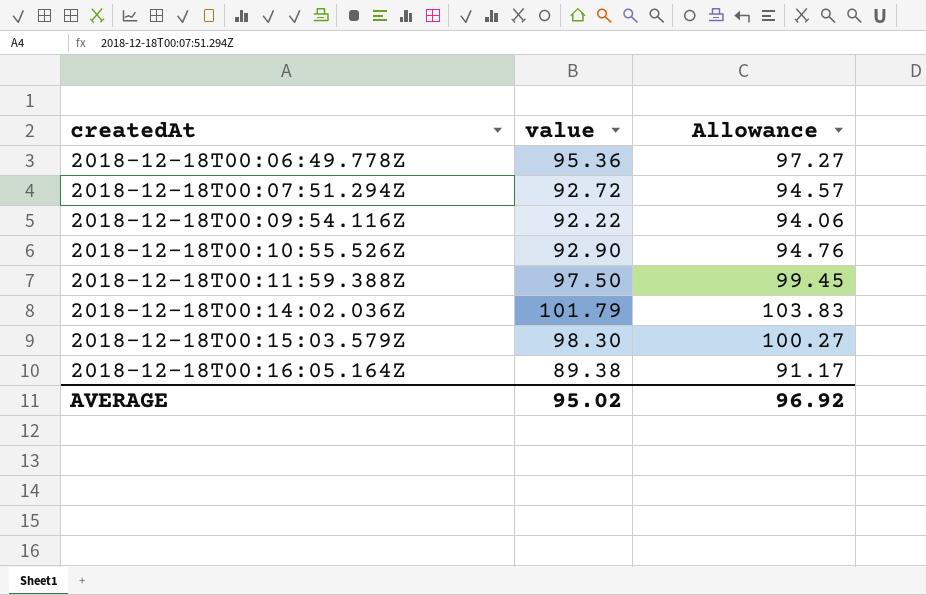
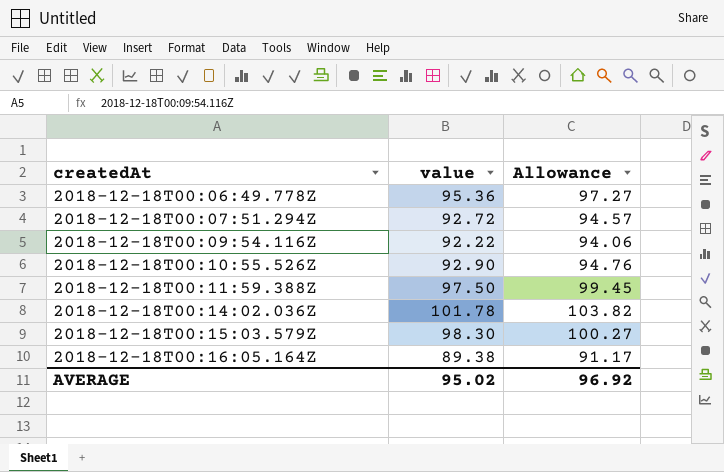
2018-12-18T00:14:02.036Z | value: 101.79 -> 101.78
2018-12-18T00:14:02.036Z | Allowance: 103.83 -> 103.82

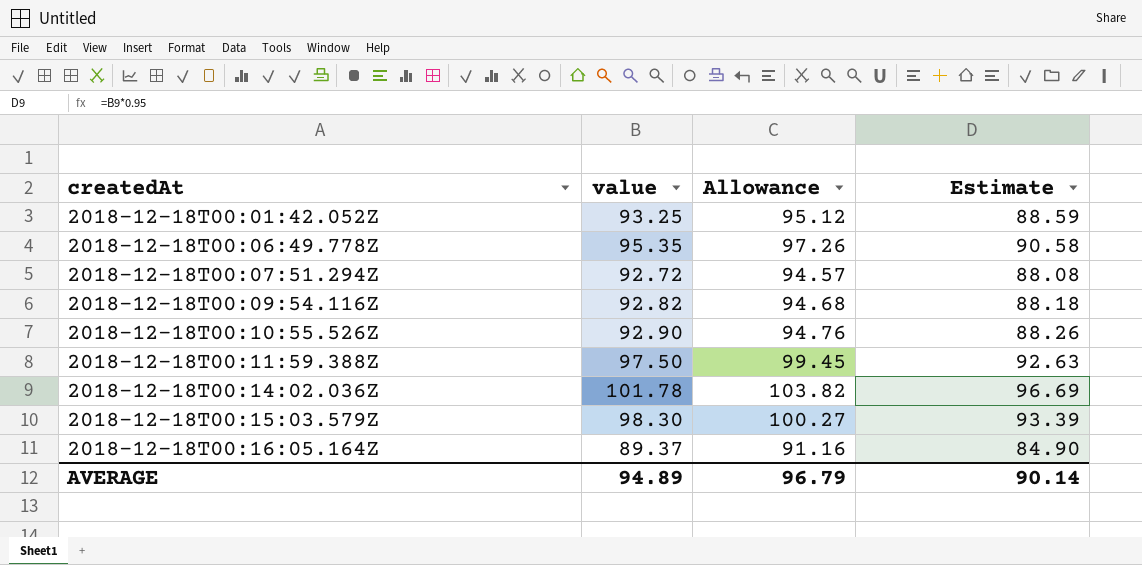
column Estimate | formula: none -> [value] * 0.95
row 2018-12-18T00:01:42.052Z: none -> 93.25 | 95.12 | 88.59
2018-12-18T00:06:49.778Z | value: 95.36 -> 95.35
2018-12-18T00:06:49.778Z | Allowance: 97.27 -> 97.26
2018-12-18T00:09:54.116Z | value: 92.22 -> 92.82
2018-12-18T00:09:54.116Z | Allowance: 94.06 -> 94.68
2018-12-18T00:16:05.164Z | value: 89.38 -> 89.37
2018-12-18T00:16:05.164Z | Allowance: 91.17 -> 91.16
AVERAGE | value: 95.02 -> 94.89
AVERAGE | Allowance: 96.92 -> 96.79

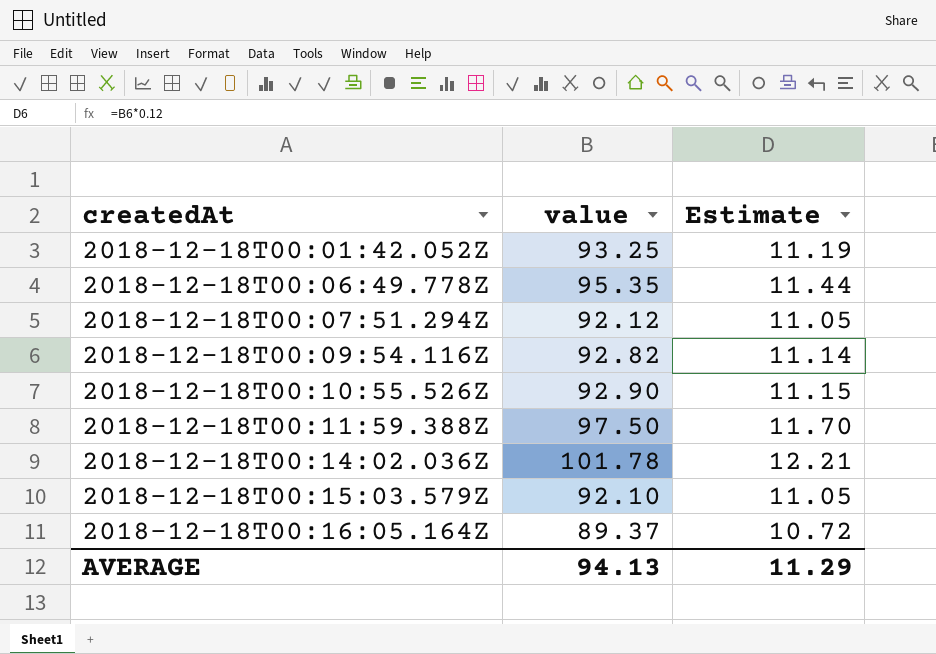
column Allowance | formula: [value] * 1.02 -> none
column Estimate | formula: [value] * 0.95 -> [value] * 0.12
2018-12-18T00:07:51.294Z | value: 92.72 -> 92.12
2018-12-18T00:15:03.579Z | value: 98.30 -> 92.10
AVERAGE | value: 94.89 -> 94.13
AVERAGE | Estimate: 90.14 -> 11.29

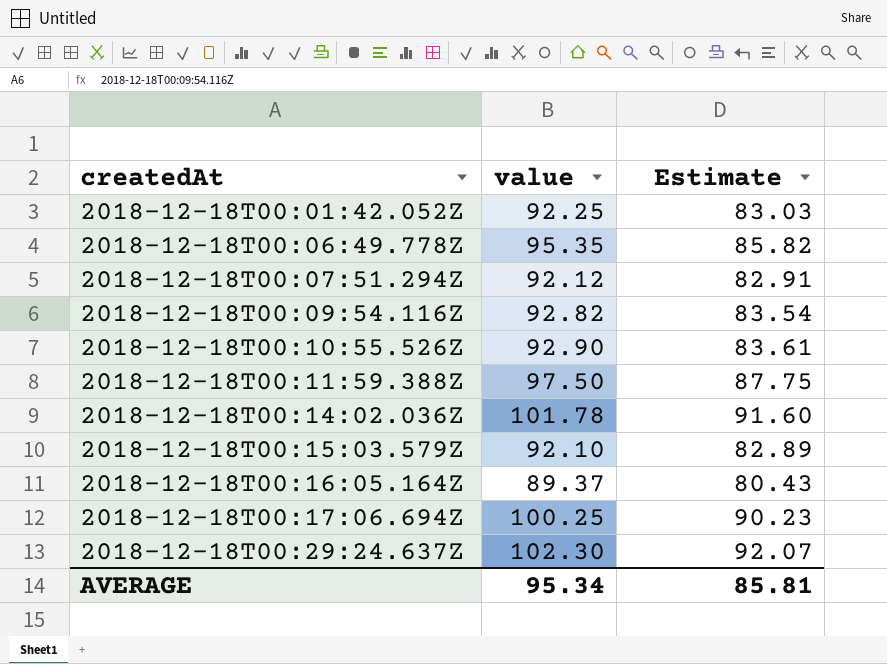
column Estimate | formula: [value] * 0.12 -> [value] * 0.9
2018-12-18T00:01:42.052Z | value: 93.25 -> 92.25
row 2018-12-18T00:17:06.694Z: none -> 100.25 | 90.23
row 2018-12-18T00:29:24.637Z: none -> 102.30 | 92.07
AVERAGE | value: 94.13 -> 95.34
AVERAGE | Estimate: 11.29 -> 85.81

